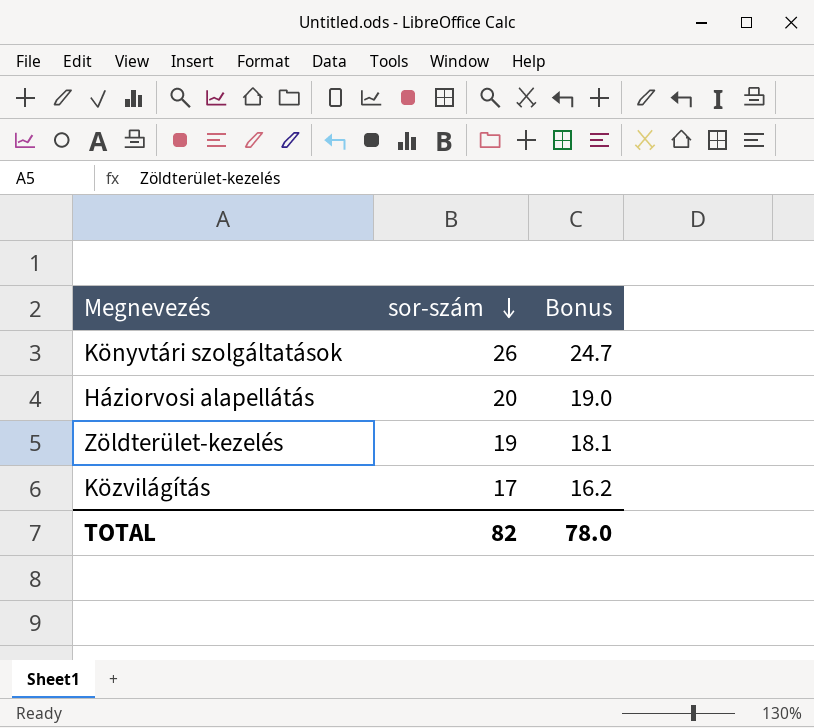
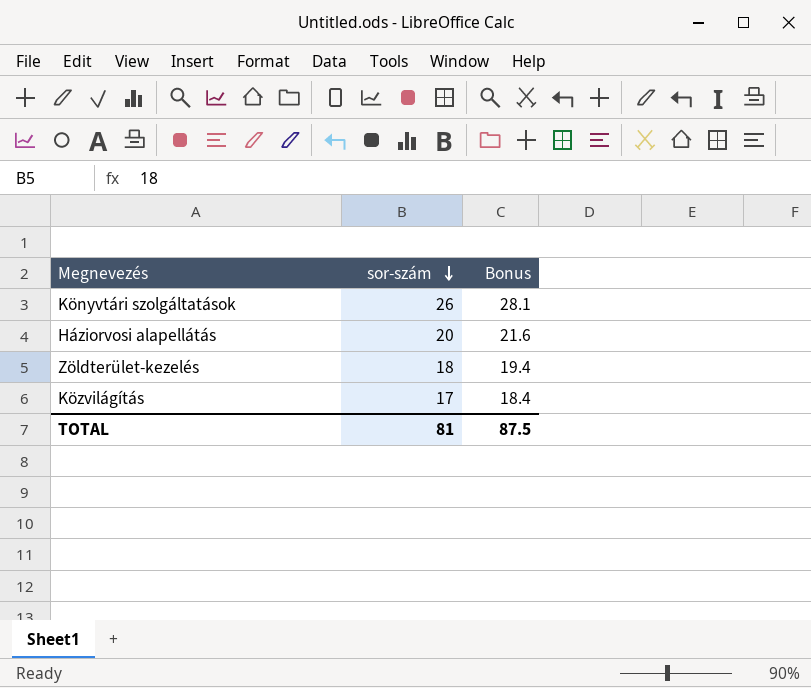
column Bonus | formula: [sor-szám] * 0.95 -> [sor-szám] * 1.08
Zöldterület-kezelés | sor-szám: 19 -> 18
TOTAL | sor-szám: 82 -> 81
TOTAL | Bonus: 78.0 -> 87.5

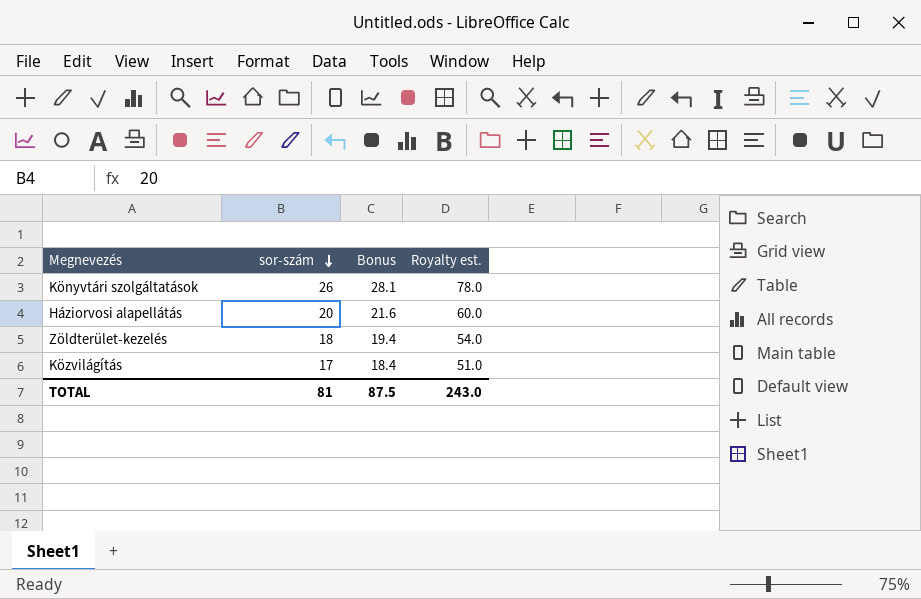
column Royalty est. | formula: none -> [sor-szám] * 3

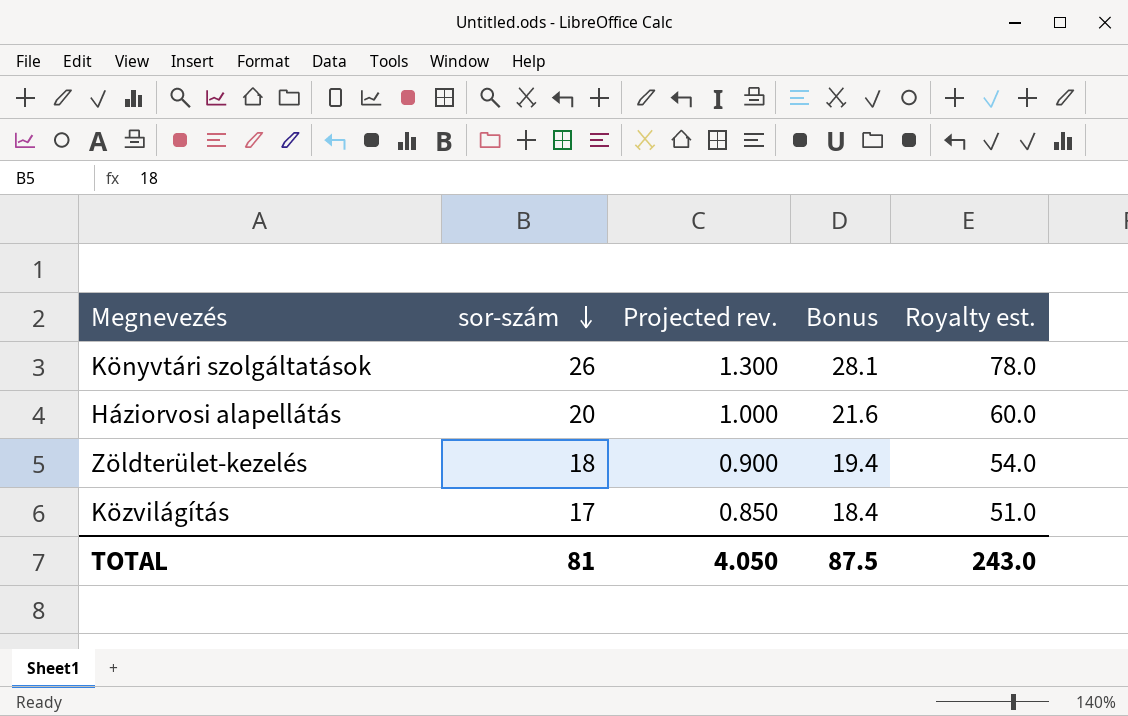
column Projected rev. | formula: none -> [sor-szám] * 0.05

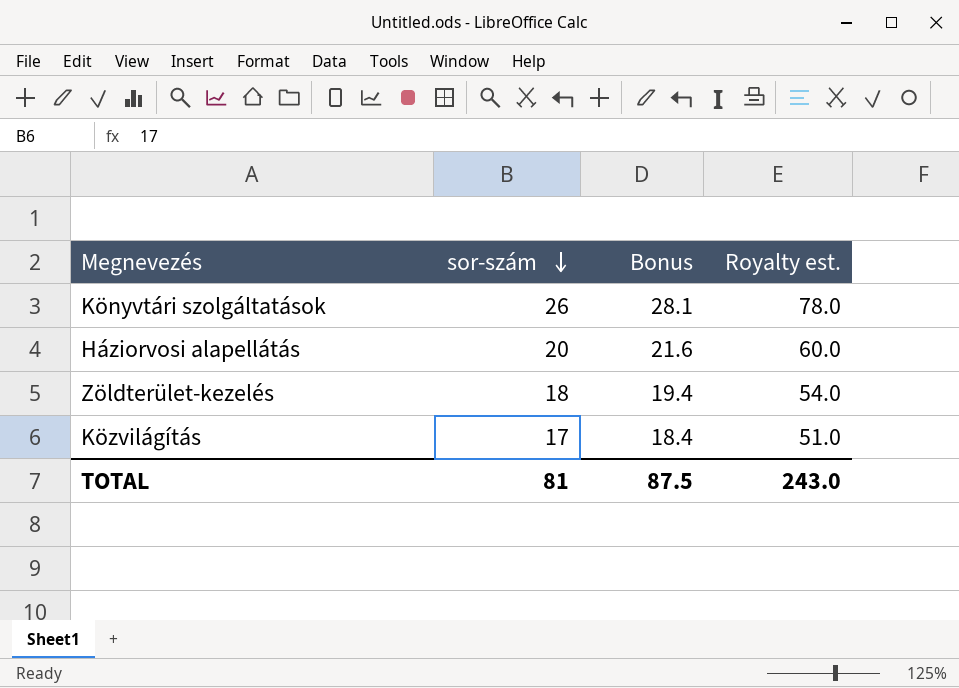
column Projected rev. | formula: [sor-szám] * 0.05 -> none

